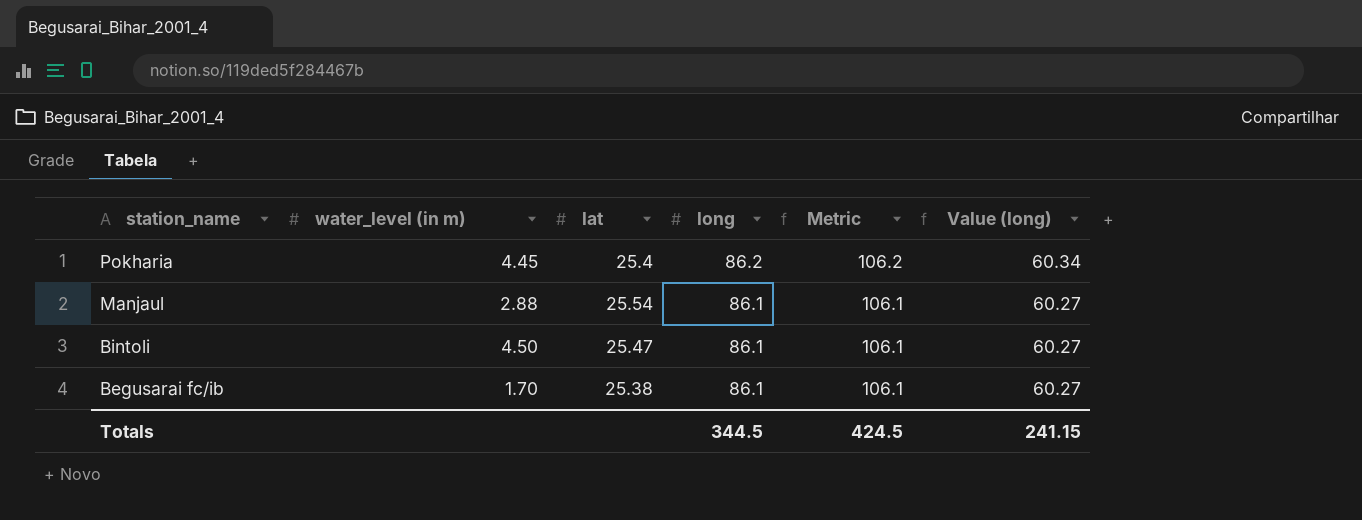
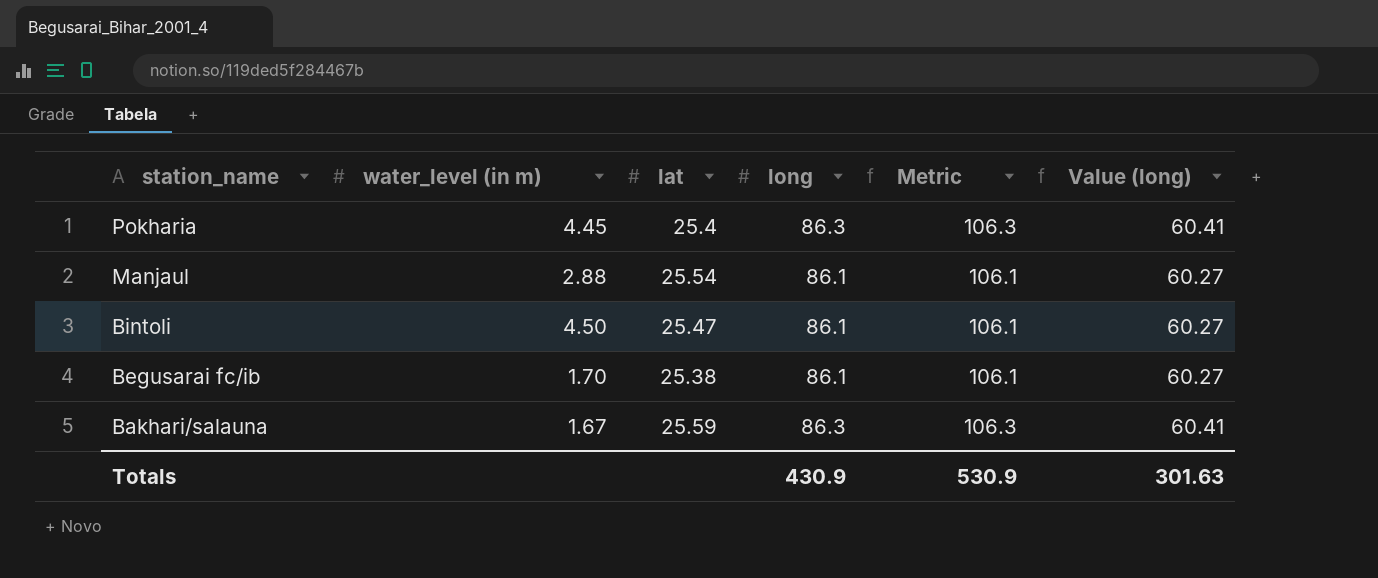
Pokharia | long: 86.2 -> 86.3
Pokharia | Metric: 106.2 -> 106.3
Pokharia | Value (long): 60.34 -> 60.41
row Bakhari/salauna: none -> 1.67 | 25.59 | 86.3 | 106.3 | 60.41
Totals | long: 344.5 -> 430.9
Totals | Metric: 424.5 -> 530.9
Totals | Value (long): 241.15 -> 301.63

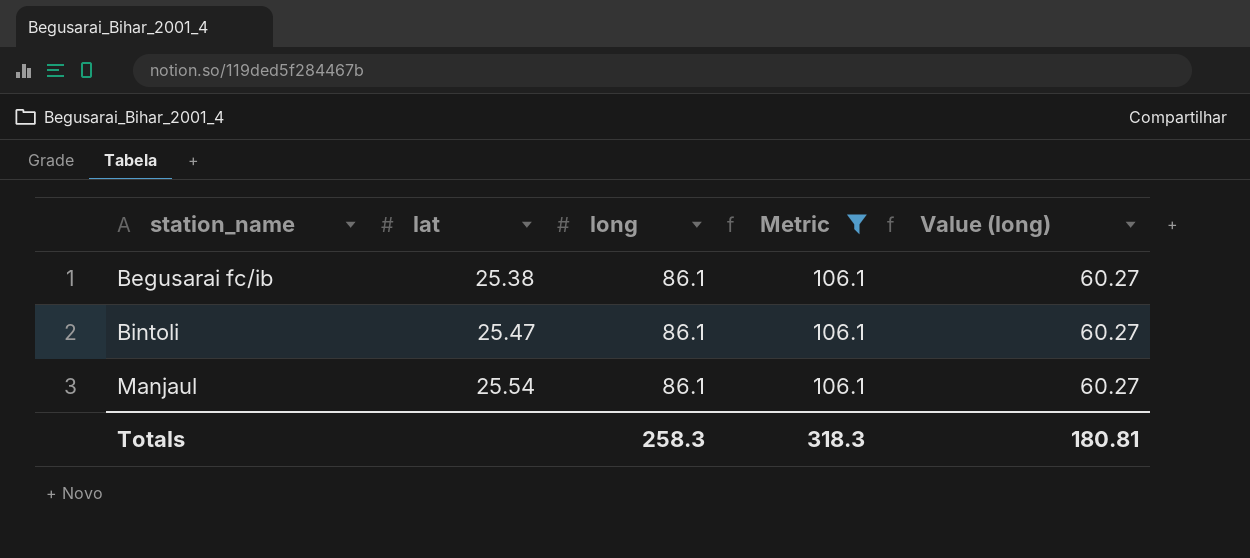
filter: none -> Metric = 106.1
row order: station_name descending -> station_name ascending
column water_level (in m) | position: 2 -> none
Totals | long: 430.9 -> 258.3
Totals | Metric: 530.9 -> 318.3
Totals | Value (long): 301.63 -> 180.81

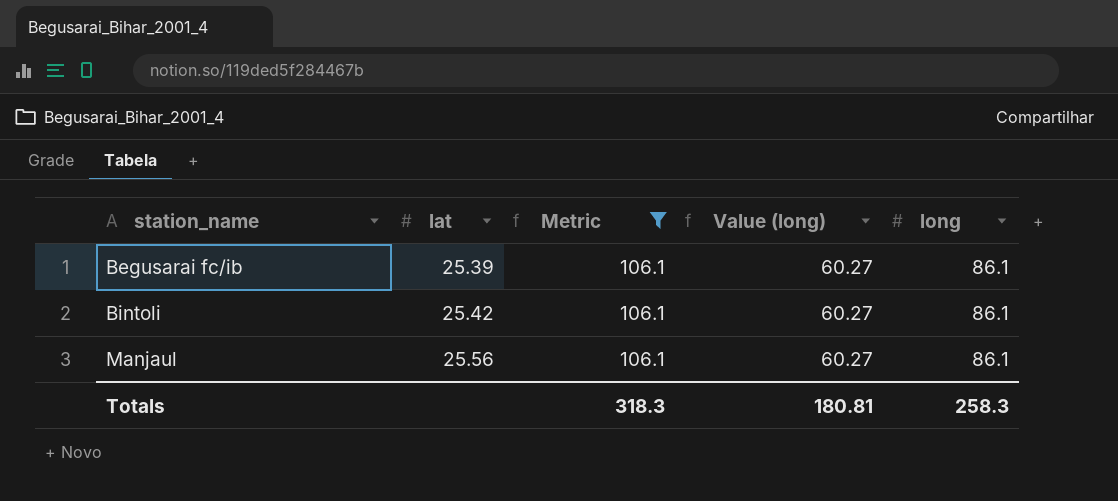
column long | position: 3 -> 5
Begusarai fc/ib | lat: 25.38 -> 25.39
Bintoli | lat: 25.47 -> 25.42
Manjaul | lat: 25.54 -> 25.56

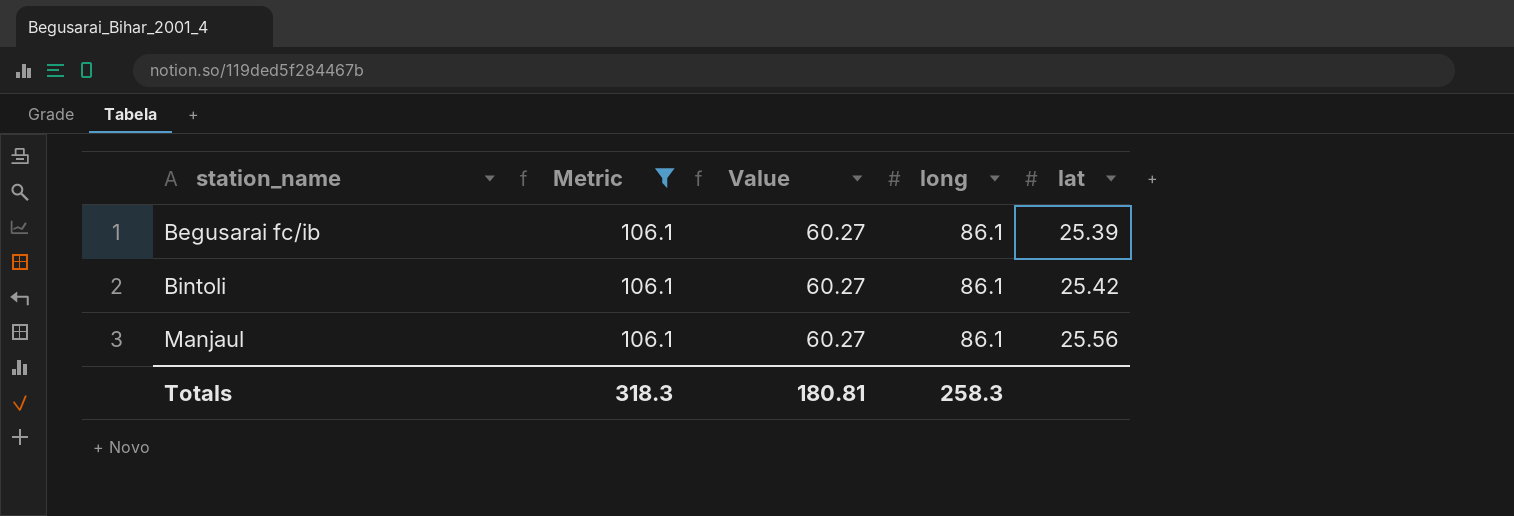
column name: Value (long) -> Value
column lat | position: 2 -> 5

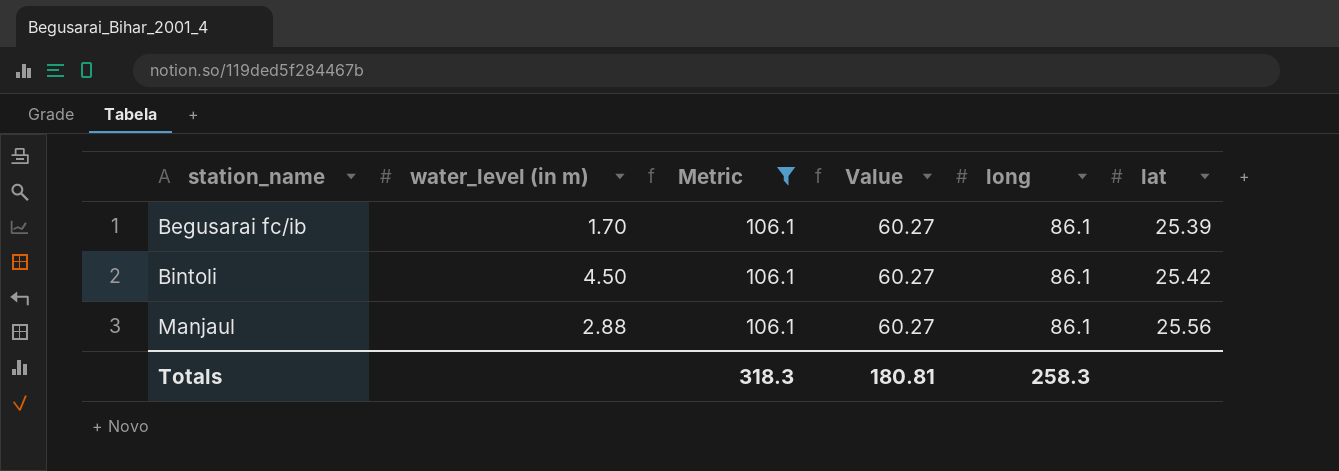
column water_level (in m) | position: none -> 2

